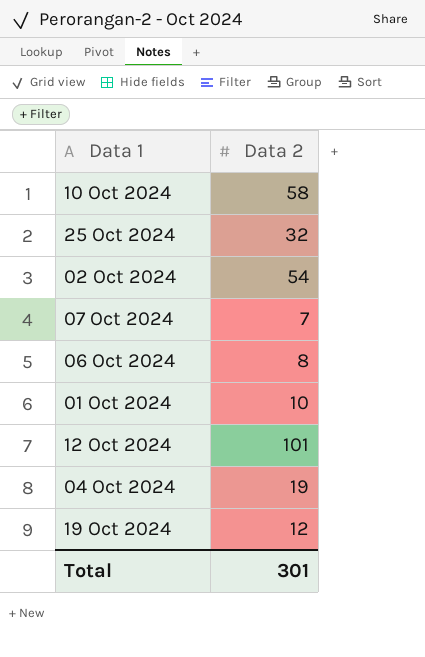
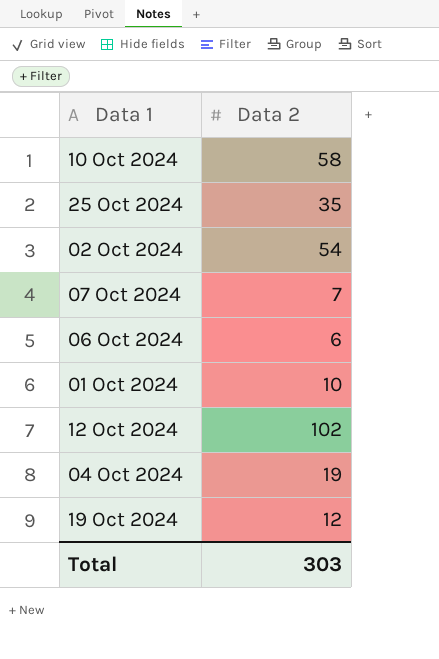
25 Oct 2024 | Data 2: 32 -> 35
06 Oct 2024 | Data 2: 8 -> 6
12 Oct 2024 | Data 2: 101 -> 102
Total | Data 2: 301 -> 303

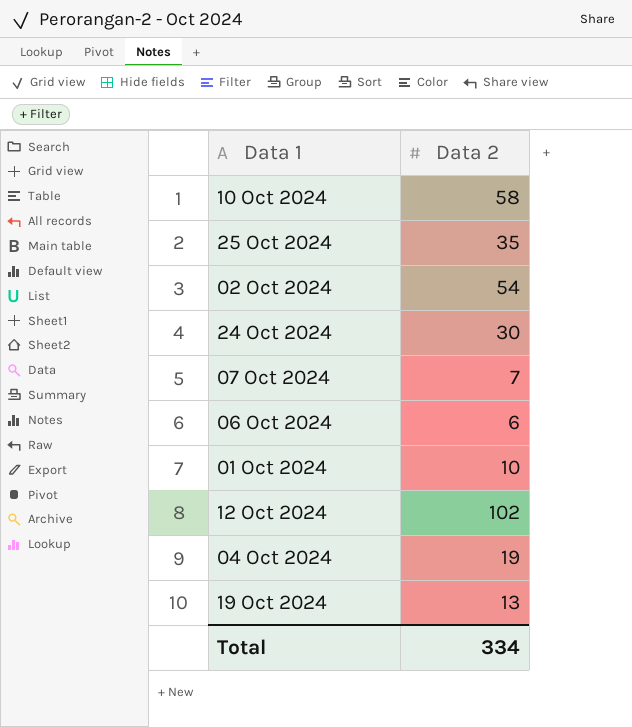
row 24 Oct 2024: none -> 30
19 Oct 2024 | Data 2: 12 -> 13
Total | Data 2: 303 -> 334

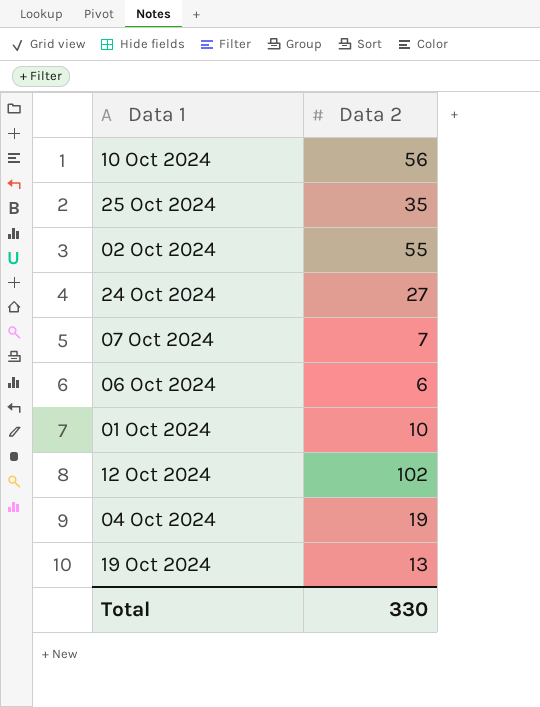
10 Oct 2024 | Data 2: 58 -> 56
02 Oct 2024 | Data 2: 54 -> 55
24 Oct 2024 | Data 2: 30 -> 27
Total | Data 2: 334 -> 330

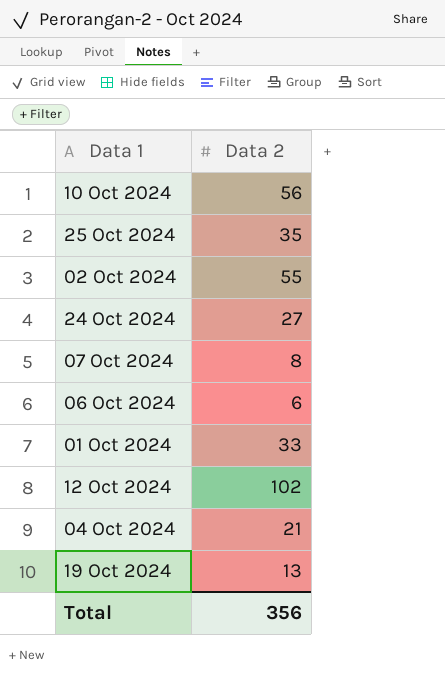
07 Oct 2024 | Data 2: 7 -> 8
01 Oct 2024 | Data 2: 10 -> 33
04 Oct 2024 | Data 2: 19 -> 21
Total | Data 2: 330 -> 356

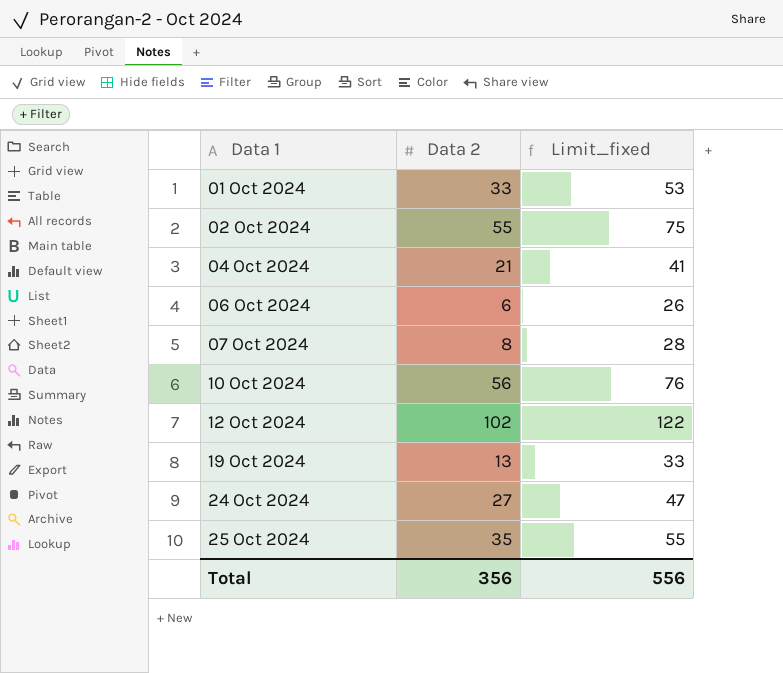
row order: none -> Data 1 ascending
column Limit_fixed | formula: none -> [Data 2] + 20

